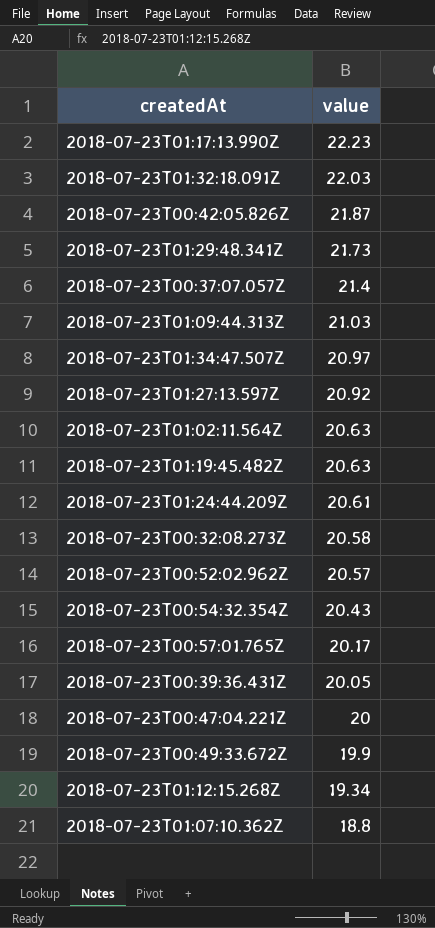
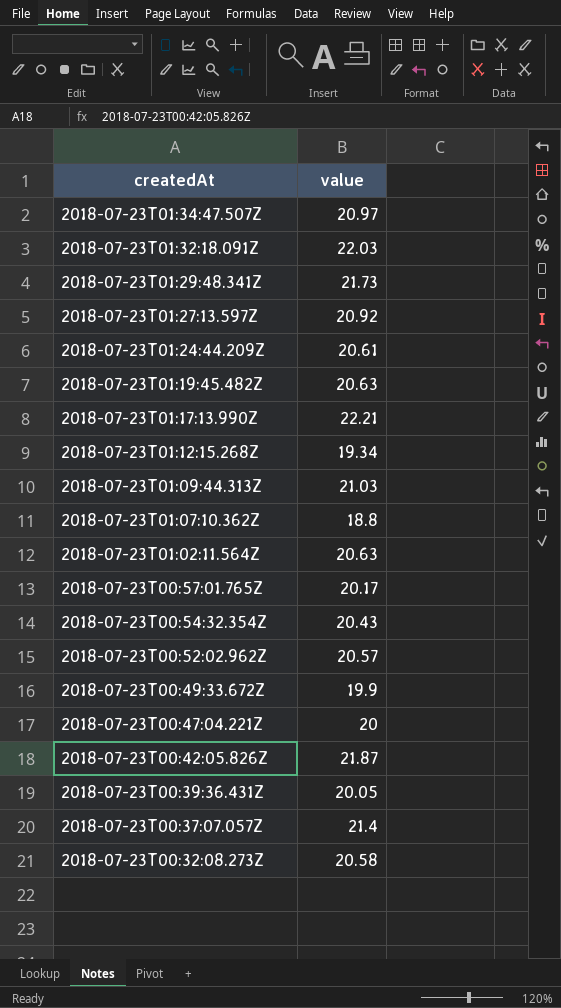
row order: value descending -> createdAt descending
2018-07-23T01:17:13.990Z | value: 22.23 -> 22.21

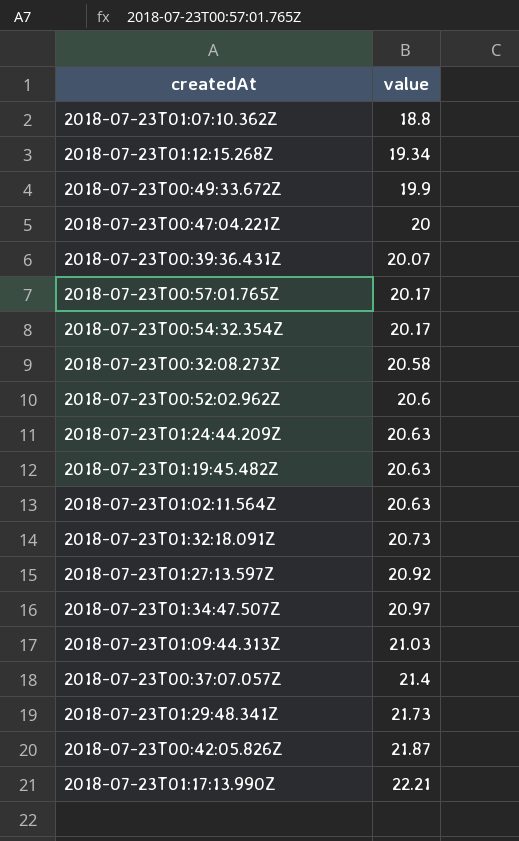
row order: createdAt descending -> value ascending
2018-07-23T00:39:36.431Z | value: 20.05 -> 20.07
2018-07-23T00:54:32.354Z | value: 20.43 -> 20.17
2018-07-23T00:52:02.962Z | value: 20.57 -> 20.6
2018-07-23T01:24:44.209Z | value: 20.61 -> 20.63
2018-07-23T01:32:18.091Z | value: 22.03 -> 20.73

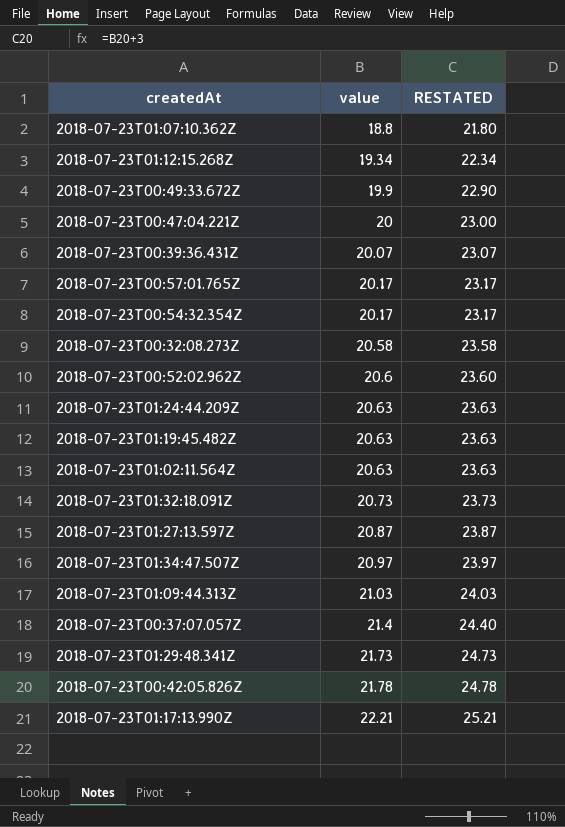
column RESTATED | formula: none -> [value] + 3
2018-07-23T01:27:13.597Z | value: 20.92 -> 20.87
2018-07-23T00:42:05.826Z | value: 21.87 -> 21.78

